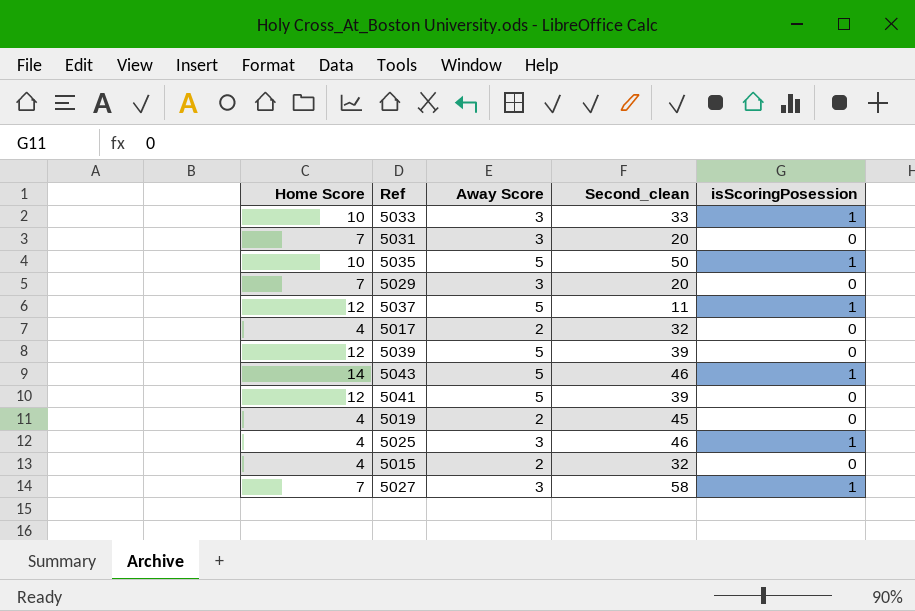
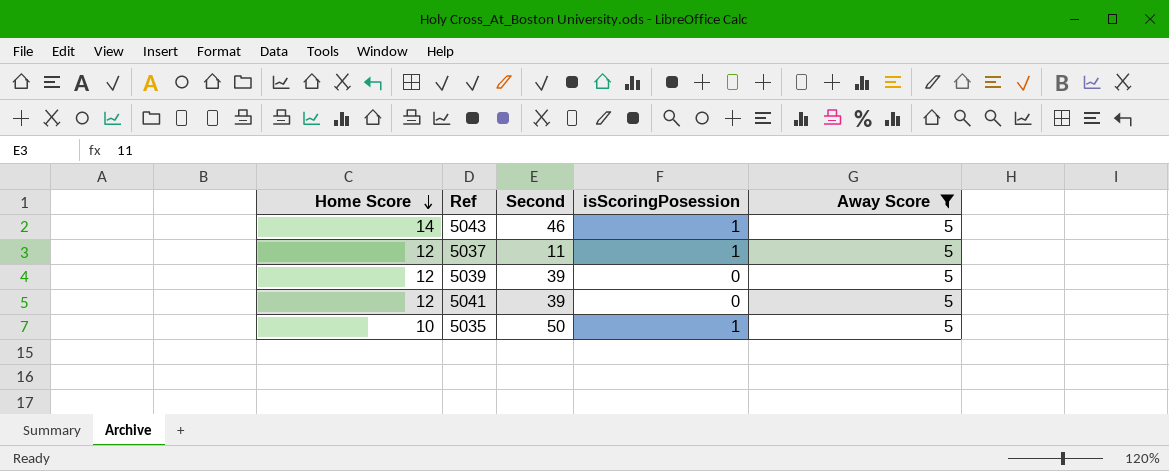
filter: none -> Away Score = 5
row order: none -> Home Score descending
column name: Second_clean -> Second
column Away Score | position: 3 -> 5

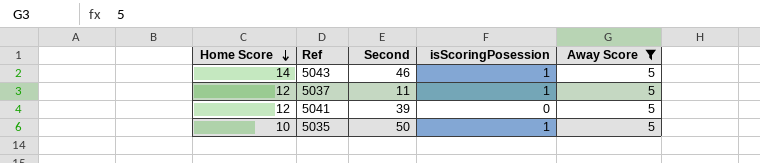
row 5039: 12 | 39 | 0 | 5 -> none

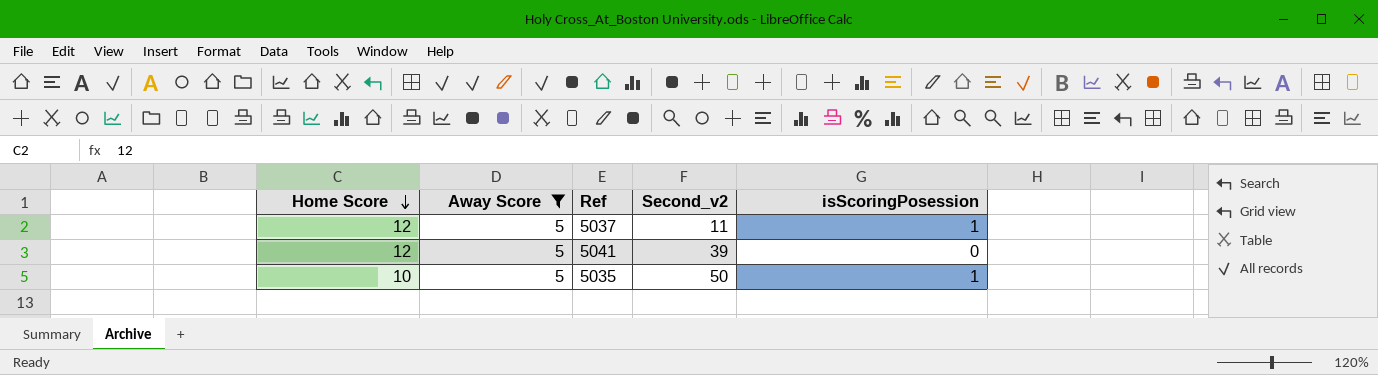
column Away Score | position: 5 -> 2
column name: Second -> Second_v2
row 5043: 14 | 46 | 1 | 5 -> none

